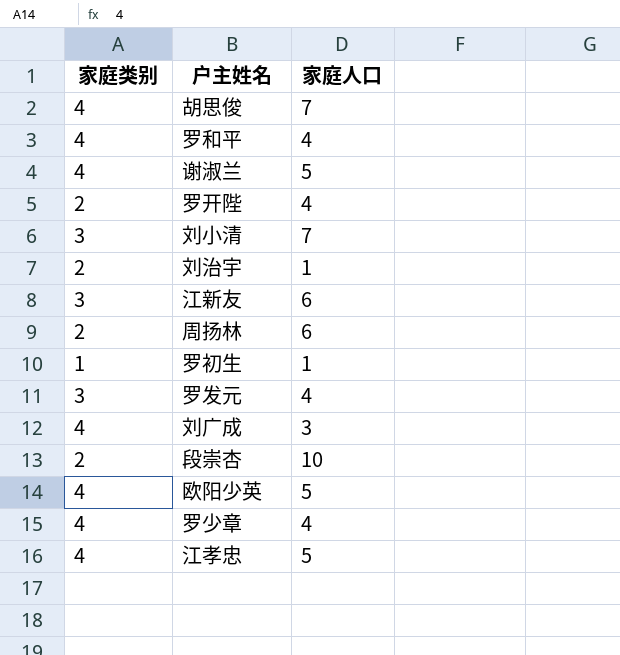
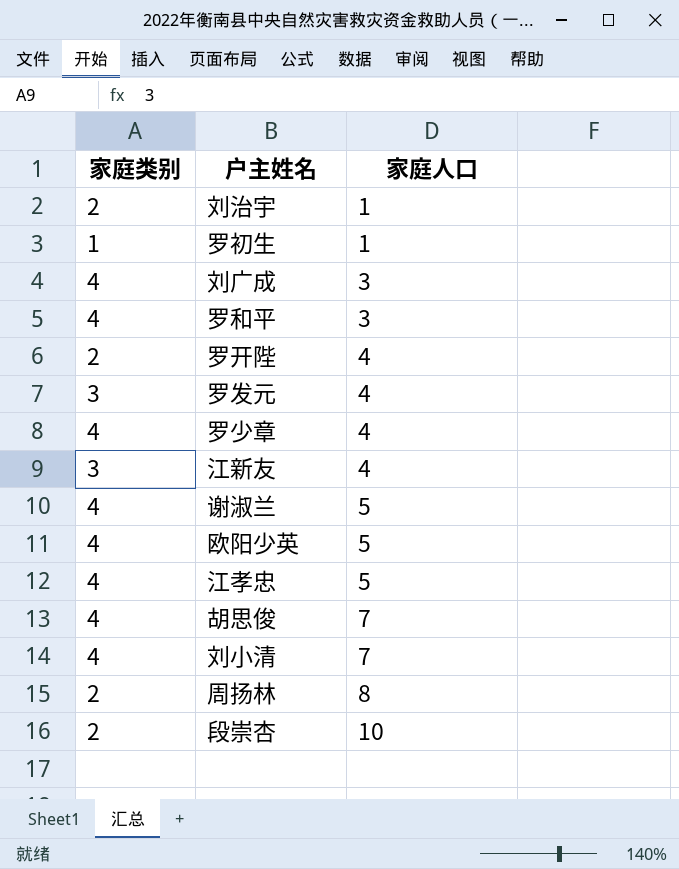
row order: none -> 家庭人口 ascending
罗和平 | 家庭人口: 4 -> 3
江新友 | 家庭人口: 6 -> 4
刘小清 | 家庭类别: 3 -> 4
周扬林 | 家庭人口: 6 -> 8

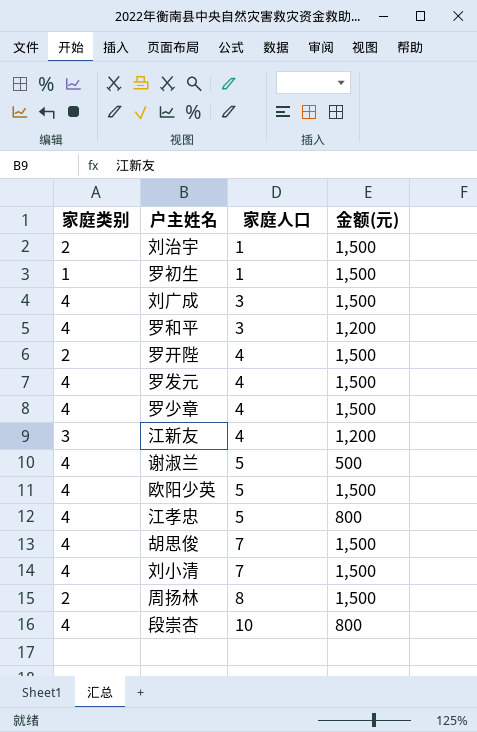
column 金额(元) | position: none -> 4
罗发元 | 家庭类别: 3 -> 4
段崇杏 | 家庭类别: 2 -> 4

